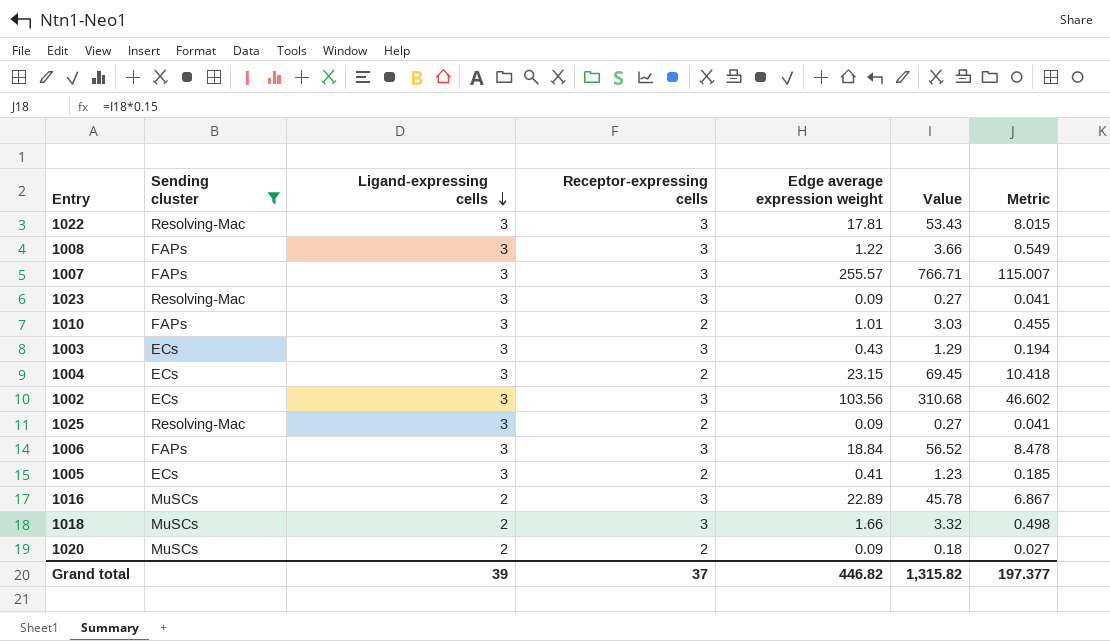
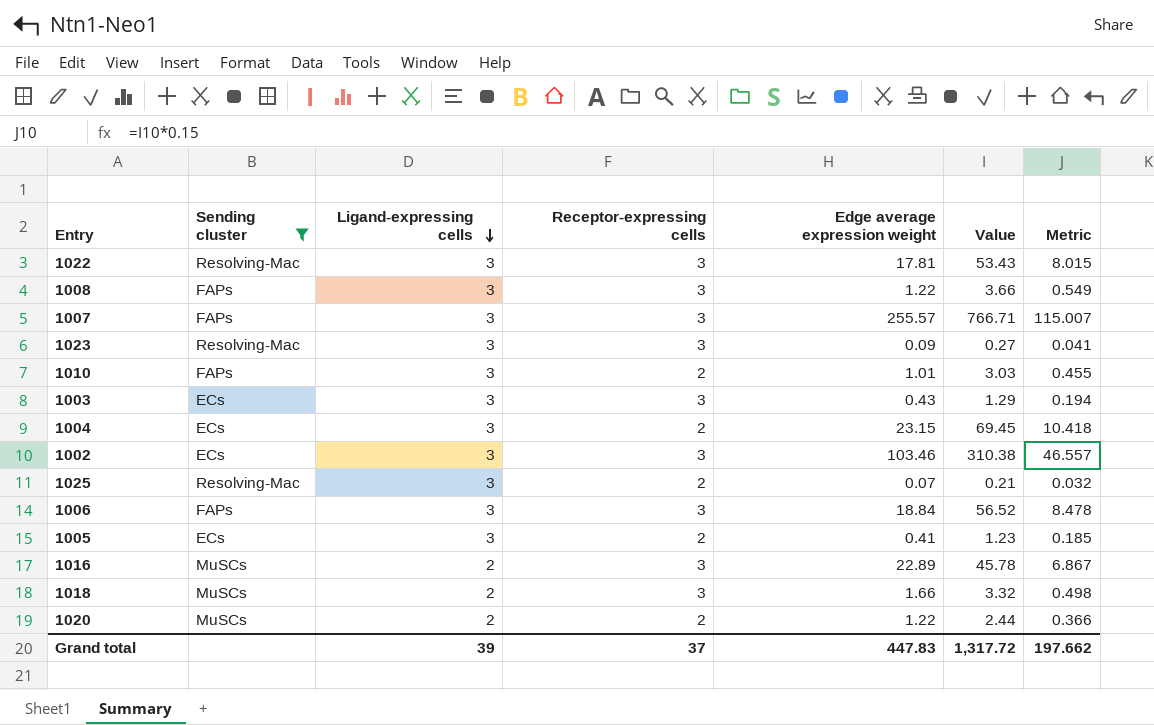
1002 | Edge average expression weight: 103.56 -> 103.46
1002 | Value: 310.68 -> 310.38
1002 | Metric: 46.602 -> 46.557
1025 | Edge average expression weight: 0.09 -> 0.07
1025 | Value: 0.27 -> 0.21
1025 | Metric: 0.041 -> 0.032
1020 | Edge average expression weight: 0.09 -> 1.22
1020 | Value: 0.18 -> 2.44
1020 | Metric: 0.027 -> 0.366
Grand total | Edge average expression weight: 446.82 -> 447.83
Grand total | Value: 1,315.82 -> 1,317.72
Grand total | Metric: 197.377 -> 197.662

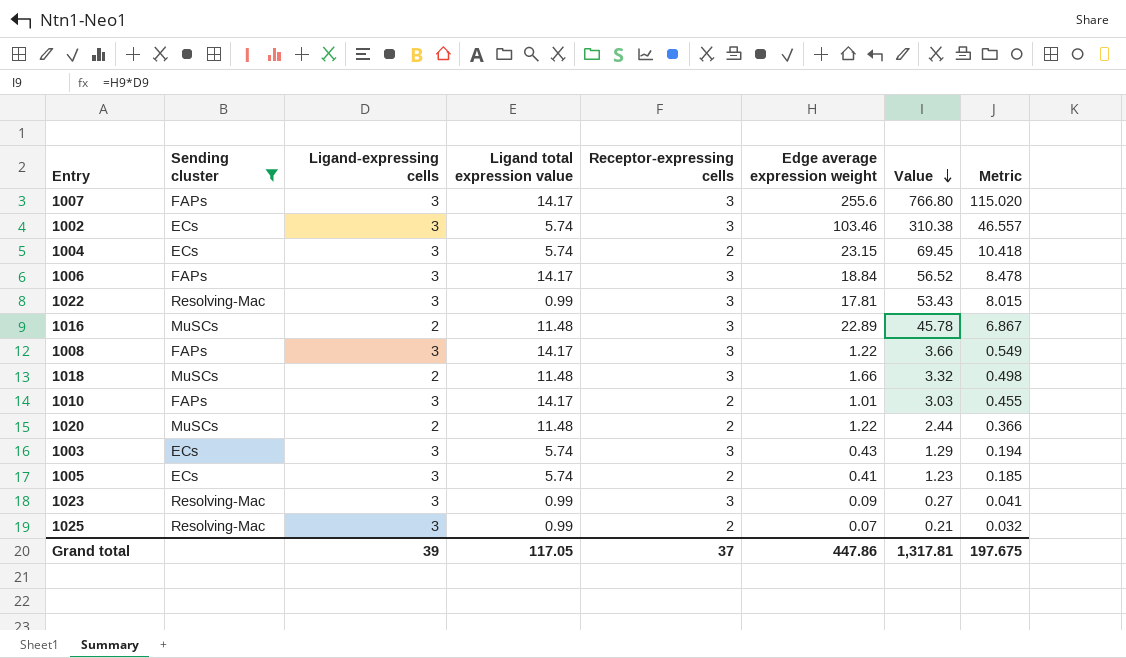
row order: Ligand-expressing cells descending -> Value descending
column Ligand total expression value | position: none -> 4
1007 | Edge average expression weight: 255.57 -> 255.6
1007 | Value: 766.71 -> 766.80
1007 | Metric: 115.007 -> 115.020
Grand total | Edge average expression weight: 447.83 -> 447.86
Grand total | Value: 1,317.72 -> 1,317.81
Grand total | Metric: 197.662 -> 197.675

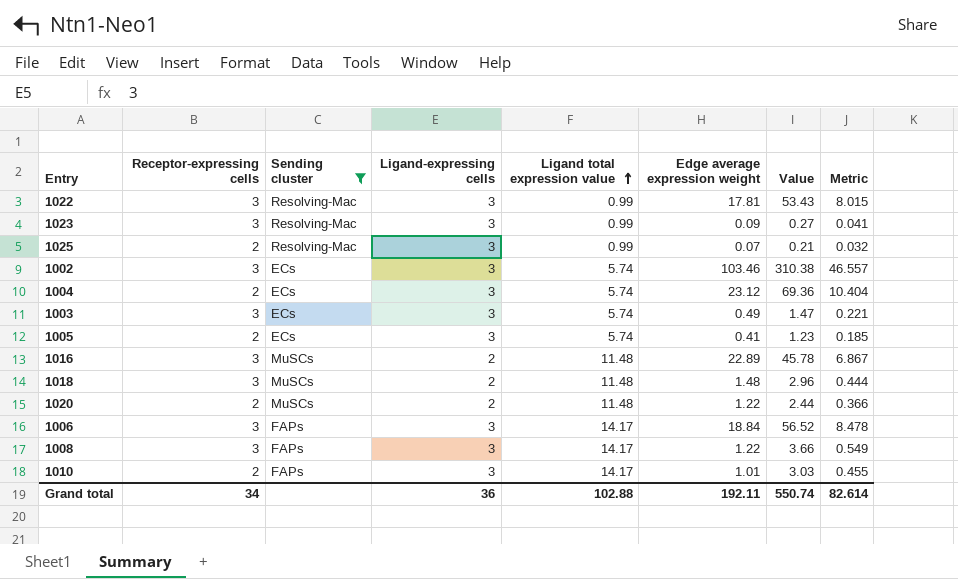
row order: Value descending -> Ligand total expression value ascending
column Receptor-expressing cells | position: 5 -> 2
row 1007: FAPs | 3 | 14.17 | 3 | 255.6 | 766.80 | 115.020 -> none
1004 | Edge average expression weight: 23.15 -> 23.12
1004 | Value: 69.45 -> 69.36
1004 | Metric: 10.418 -> 10.404
1003 | Edge average expression weight: 0.43 -> 0.49
1003 | Value: 1.29 -> 1.47
1003 | Metric: 0.194 -> 0.221
1018 | Edge average expression weight: 1.66 -> 1.48
1018 | Value: 3.32 -> 2.96
1018 | Metric: 0.498 -> 0.444
Grand total | Receptor-expressing cells: 37 -> 34
Grand total | Ligand-expressing cells: 39 -> 36
Grand total | Ligand total expression value: 117.05 -> 102.88
Grand total | Edge average expression weight: 447.86 -> 192.11
Grand total | Value: 1,317.81 -> 550.74
Grand total | Metric: 197.675 -> 82.614

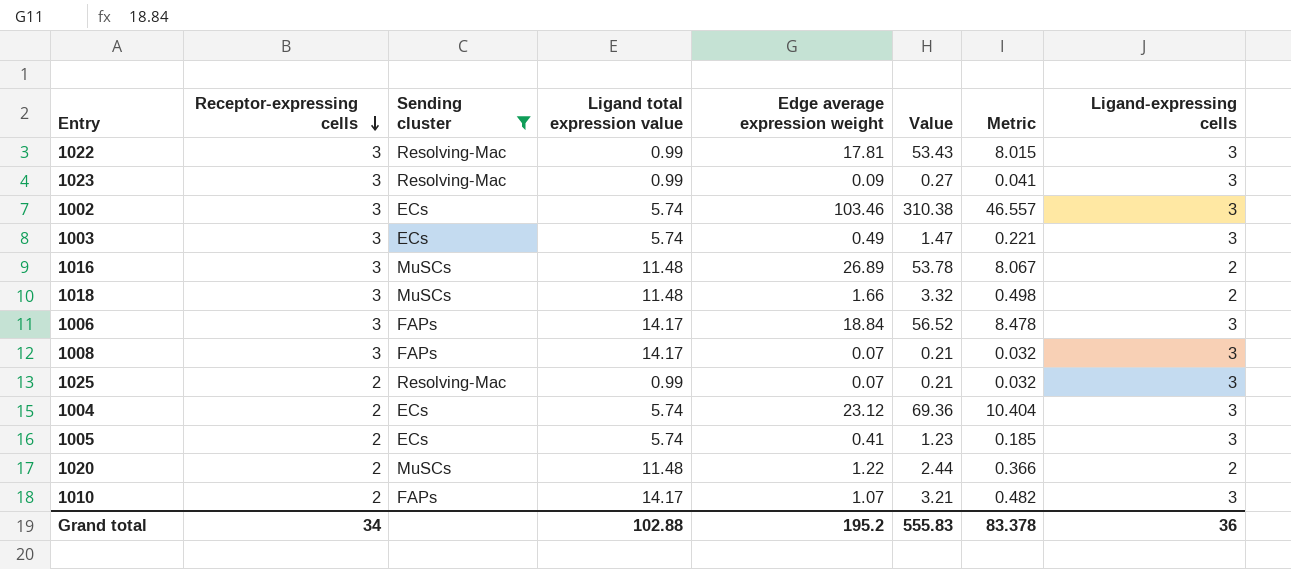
row order: Ligand total expression value ascending -> Receptor-expressing cells descending
column Ligand-expressing cells | position: 4 -> 8
1016 | Edge average expression weight: 22.89 -> 26.89
1016 | Value: 45.78 -> 53.78
1016 | Metric: 6.867 -> 8.067
1018 | Edge average expression weight: 1.48 -> 1.66
1018 | Value: 2.96 -> 3.32
1018 | Metric: 0.444 -> 0.498
1008 | Edge average expression weight: 1.22 -> 0.07
1008 | Value: 3.66 -> 0.21
1008 | Metric: 0.549 -> 0.032
1010 | Edge average expression weight: 1.01 -> 1.07
1010 | Value: 3.03 -> 3.21
1010 | Metric: 0.455 -> 0.482
Grand total | Edge average expression weight: 192.11 -> 195.2
Grand total | Value: 550.74 -> 555.83
Grand total | Metric: 82.614 -> 83.378

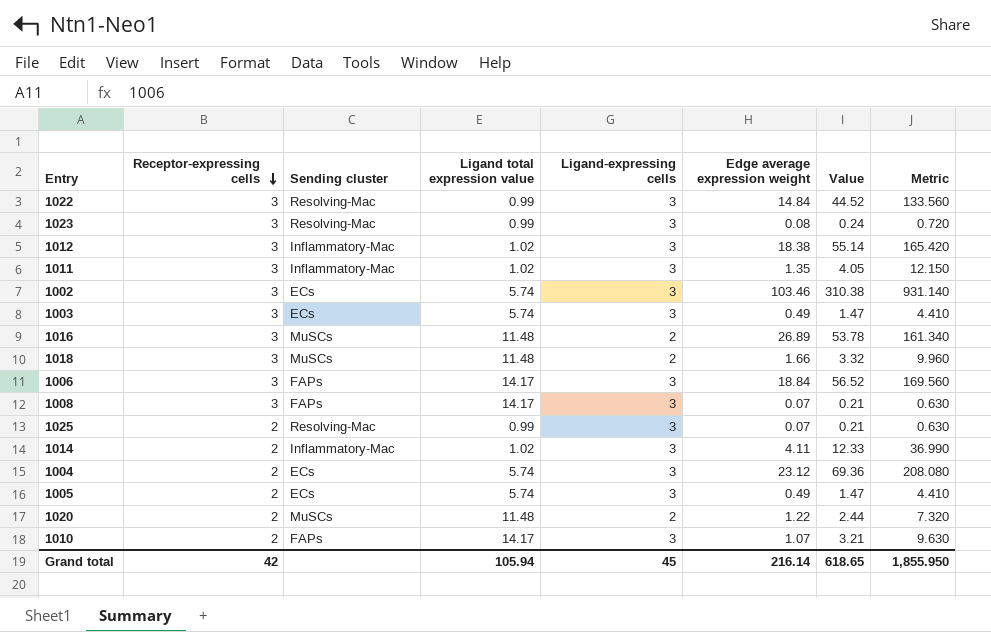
filter: Sending cluster != Inflammatory-Mac -> none
column Ligand-expressing cells | position: 8 -> 5
column Metric | formula: [Value] * 0.15 -> [Value] * 3
1022 | Edge average expression weight: 17.81 -> 14.84
1022 | Value: 53.43 -> 44.52
1023 | Edge average expression weight: 0.09 -> 0.08
1023 | Value: 0.27 -> 0.24
1005 | Edge average expression weight: 0.41 -> 0.49
1005 | Value: 1.23 -> 1.47
Grand total | Receptor-expressing cells: 34 -> 42
Grand total | Ligand total expression value: 102.88 -> 105.94
Grand total | Ligand-expressing cells: 36 -> 45
Grand total | Edge average expression weight: 195.2 -> 216.14
Grand total | Value: 555.83 -> 618.65
Grand total | Metric: 83.378 -> 1,855.950

